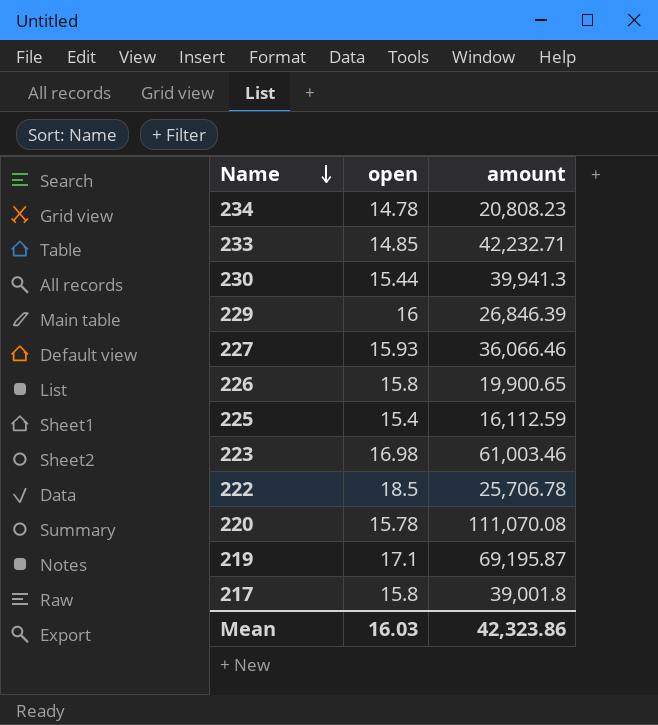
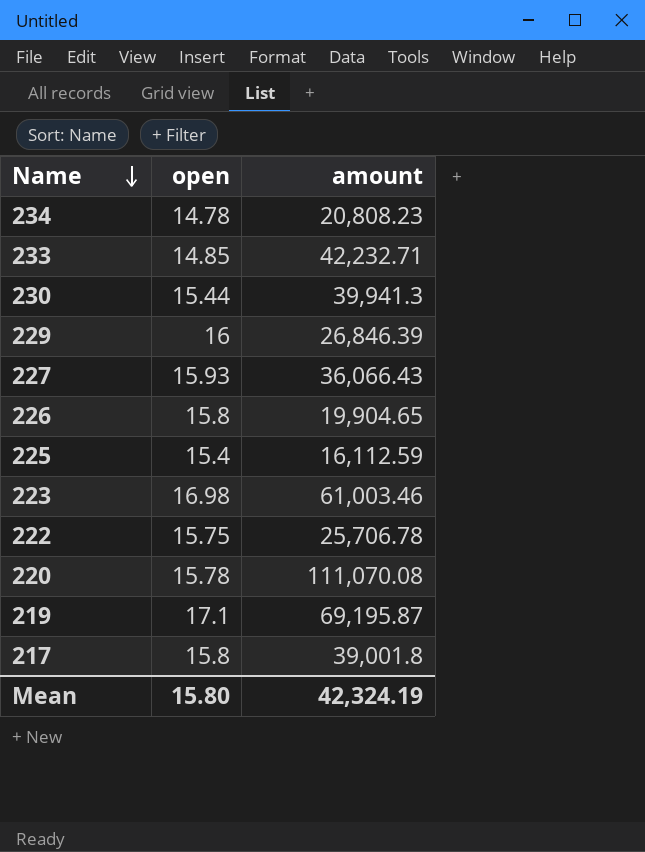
227 | amount: 36,066.46 -> 36,066.43
226 | amount: 19,900.65 -> 19,904.65
222 | open: 18.5 -> 15.75
Mean | open: 16.03 -> 15.80
Mean | amount: 42,323.86 -> 42,324.19

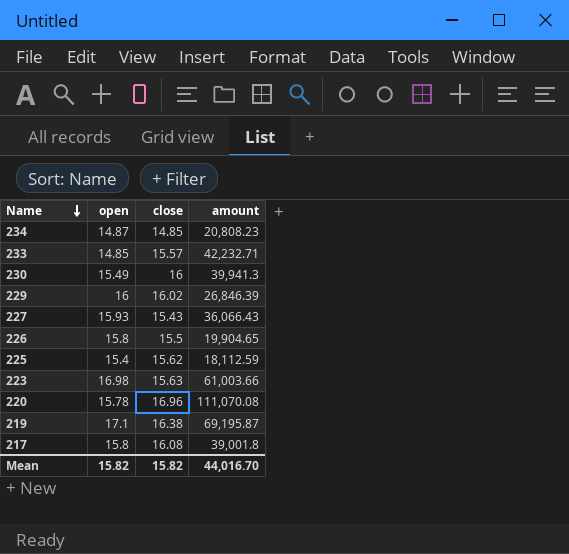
column close | position: none -> 3
row 222: 15.75 | 25,706.78 -> none
234 | open: 14.78 -> 14.87
230 | open: 15.44 -> 15.49
225 | amount: 16,112.59 -> 18,112.59
223 | amount: 61,003.46 -> 61,003.66
Mean | open: 15.80 -> 15.82
Mean | amount: 42,324.19 -> 44,016.70

